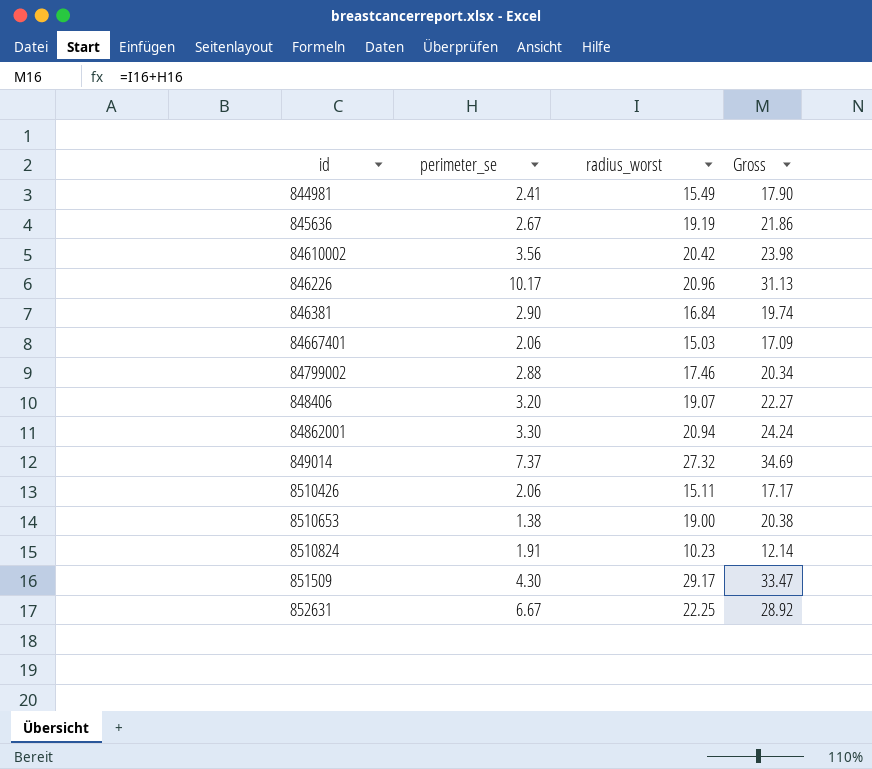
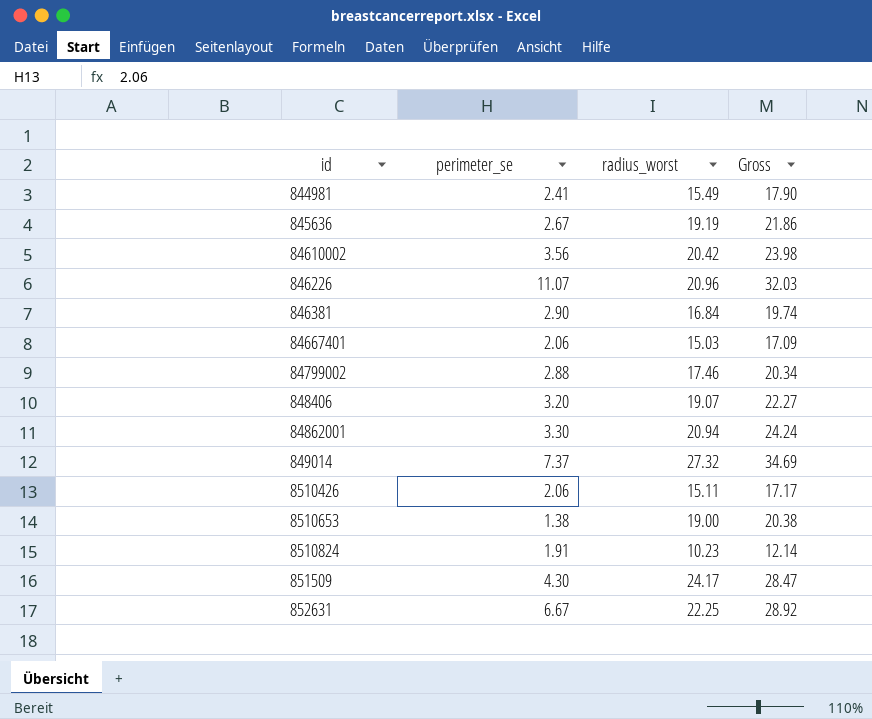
846226 | perimeter_se: 10.17 -> 11.07
846226 | Gross: 31.13 -> 32.03
851509 | radius_worst: 29.17 -> 24.17
851509 | Gross: 33.47 -> 28.47

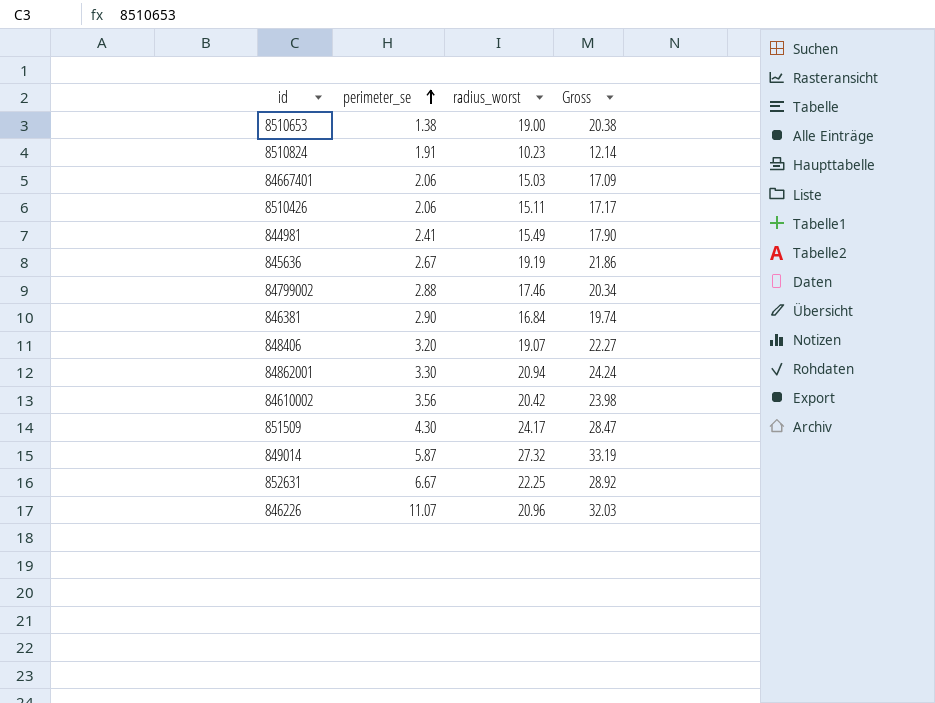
row order: none -> perimeter_se ascending
849014 | perimeter_se: 7.37 -> 5.87
849014 | Gross: 34.69 -> 33.19

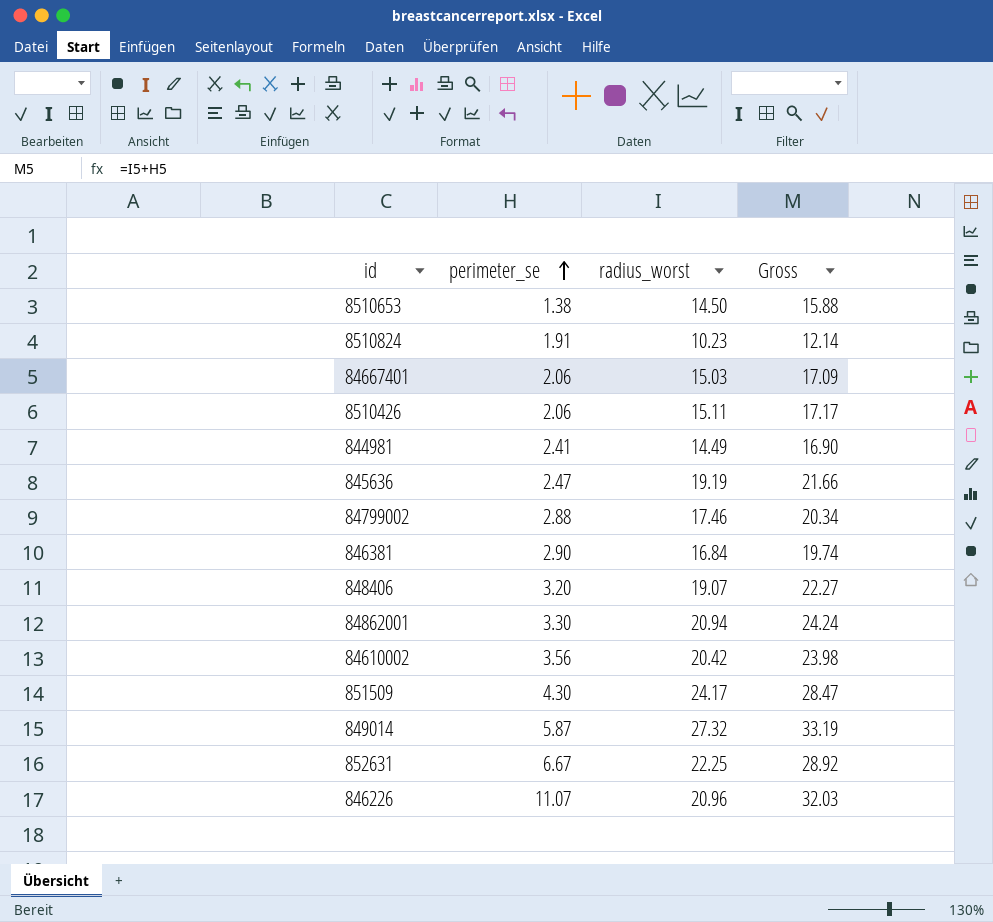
8510653 | radius_worst: 19.00 -> 14.50
8510653 | Gross: 20.38 -> 15.88
844981 | radius_worst: 15.49 -> 14.49
844981 | Gross: 17.90 -> 16.90
845636 | perimeter_se: 2.67 -> 2.47
845636 | Gross: 21.86 -> 21.66

